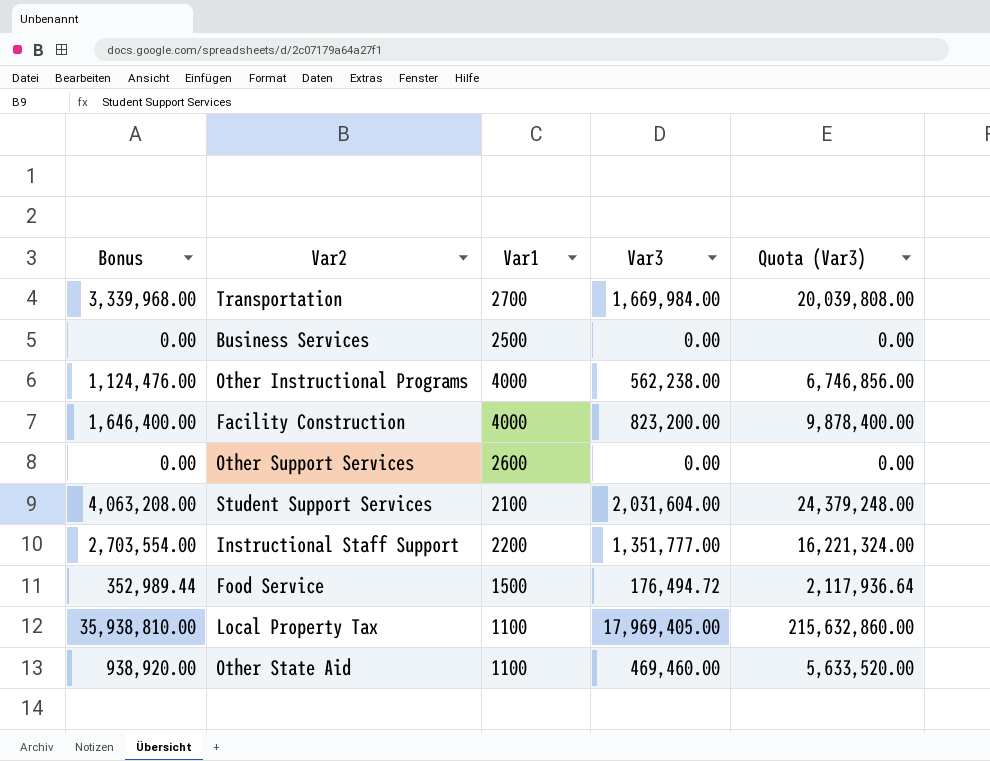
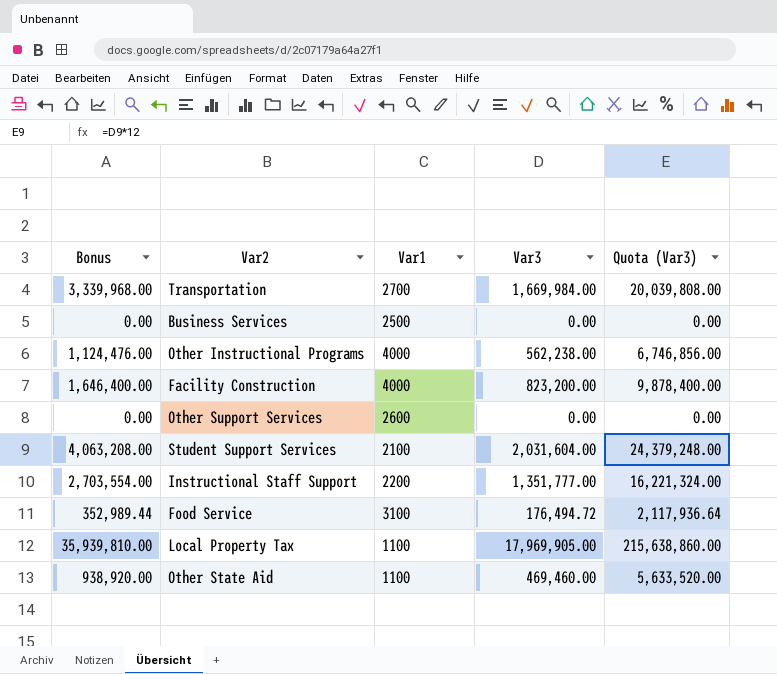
Food Service | Var1: 1500 -> 3100
Local Property Tax | Bonus: 35,938,810.00 -> 35,939,810.00
Local Property Tax | Var3: 17,969,405.00 -> 17,969,905.00
Local Property Tax | Quota (Var3): 215,632,860.00 -> 215,638,860.00

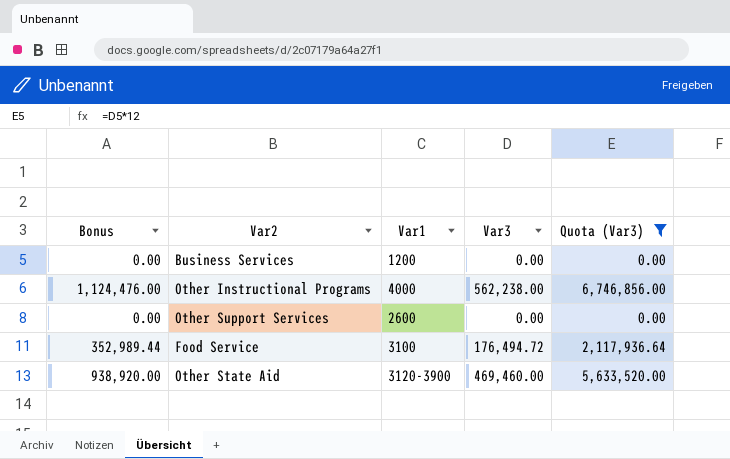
filter: none -> Quota (Var3) <= 6,746,856.00
Business Services | Var1: 2500 -> 1200
Other State Aid | Var1: 1100 -> 3120-3900

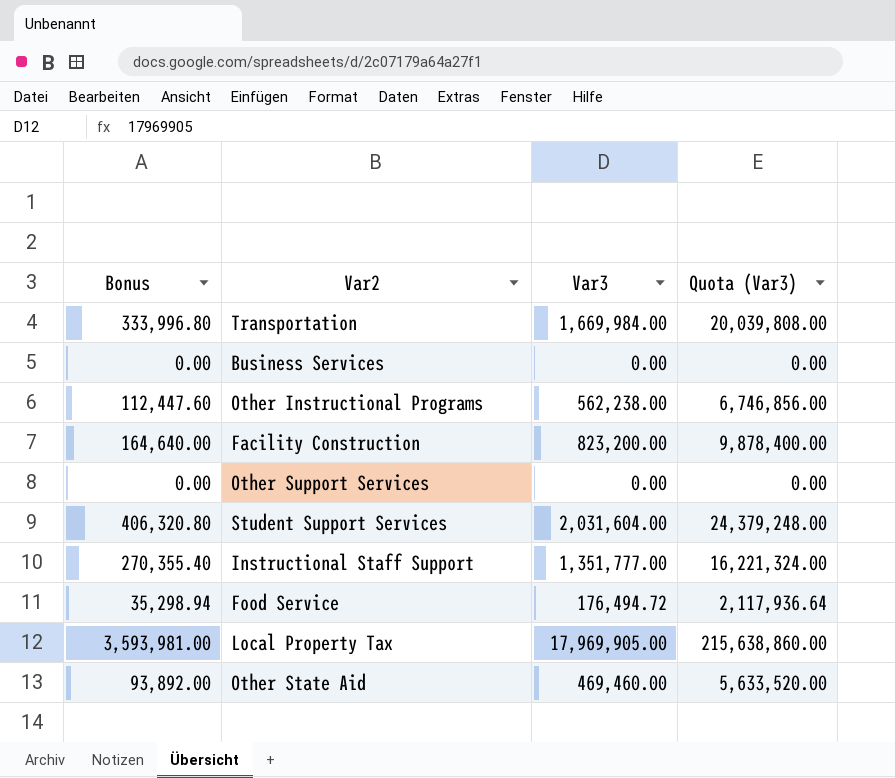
filter: Quota (Var3) <= 6,746,856.00 -> none
column Var1 | position: 3 -> none
column Bonus | formula: [Var3] * 2 -> [Var3] * 0.2

